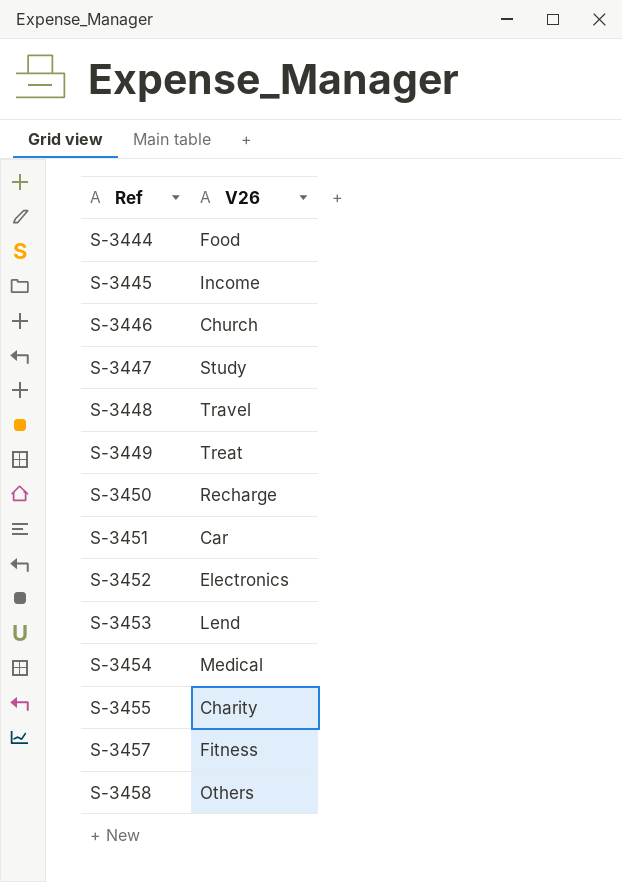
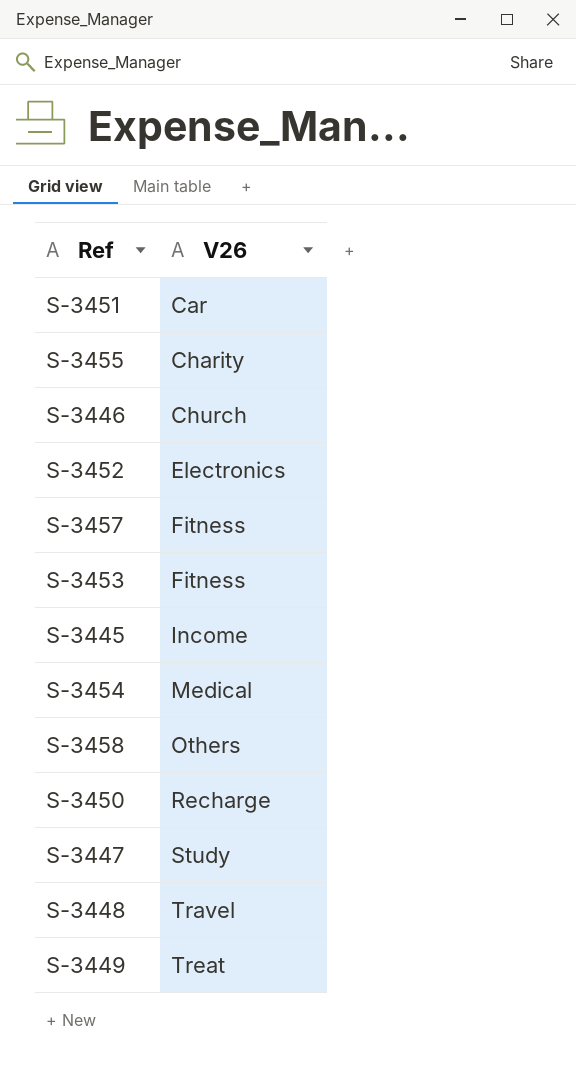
row order: Ref ascending -> V26 ascending
row S-3444: Food -> none
S-3453 | V26: Lend -> Fitness

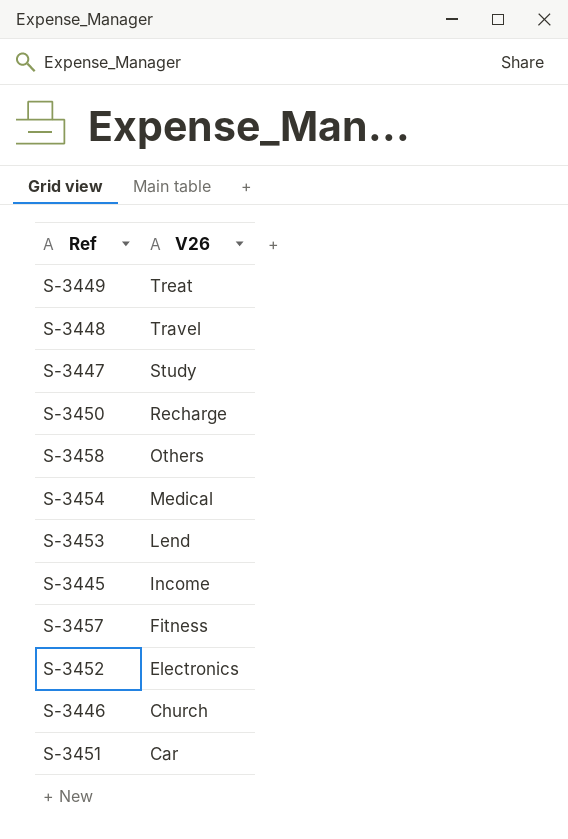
row order: V26 ascending -> V26 descending
row S-3455: Charity -> none
S-3453 | V26: Fitness -> Lend

